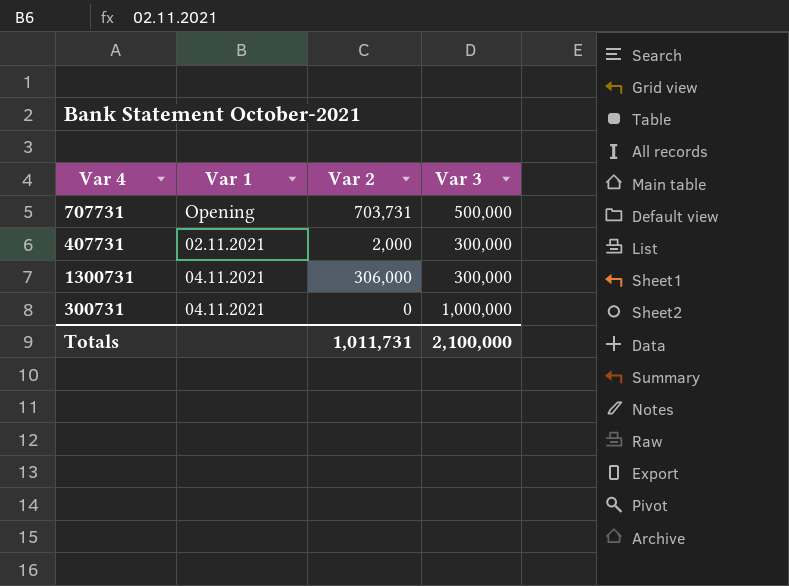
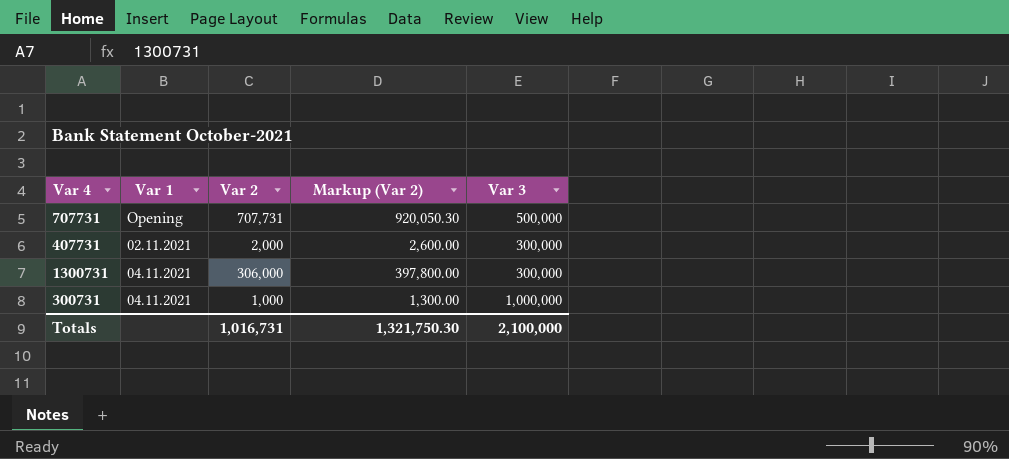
column Markup (Var 2) | formula: none -> [Var 2] * 1.3
707731 | Var 2: 703,731 -> 707,731
300731 | Var 2: 0 -> 1,000
Totals | Var 2: 1,011,731 -> 1,016,731

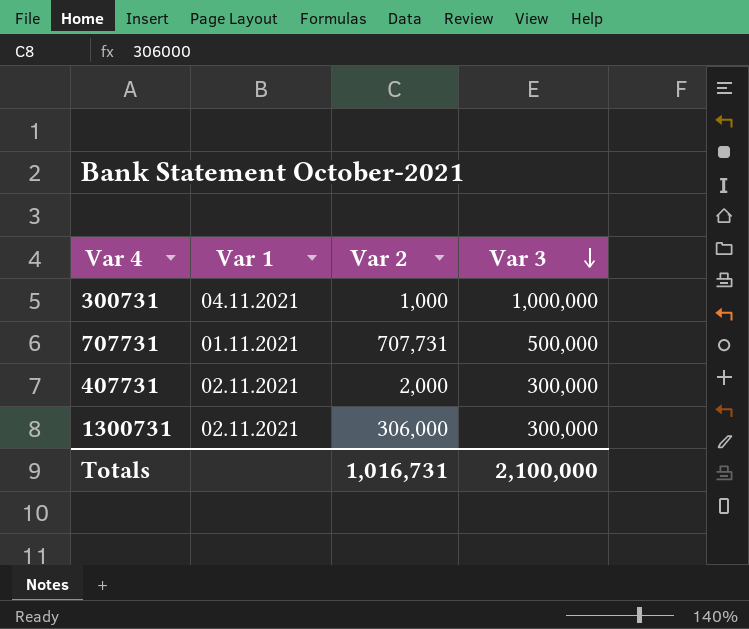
row order: none -> Var 3 descending
column Markup (Var 2) | formula: [Var 2] * 1.3 -> none
707731 | Var 1: Opening -> 01.11.2021
1300731 | Var 1: 04.11.2021 -> 02.11.2021

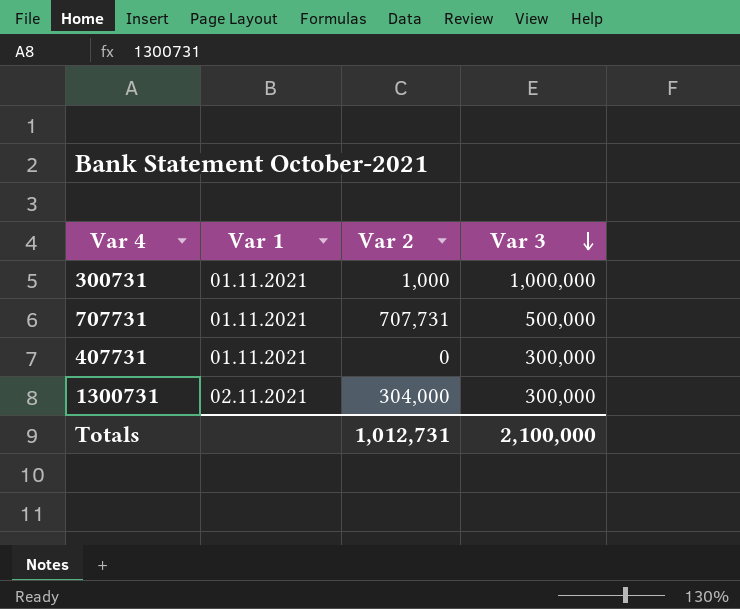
300731 | Var 1: 04.11.2021 -> 01.11.2021
407731 | Var 1: 02.11.2021 -> 01.11.2021
407731 | Var 2: 2,000 -> 0
1300731 | Var 2: 306,000 -> 304,000
Totals | Var 2: 1,016,731 -> 1,012,731

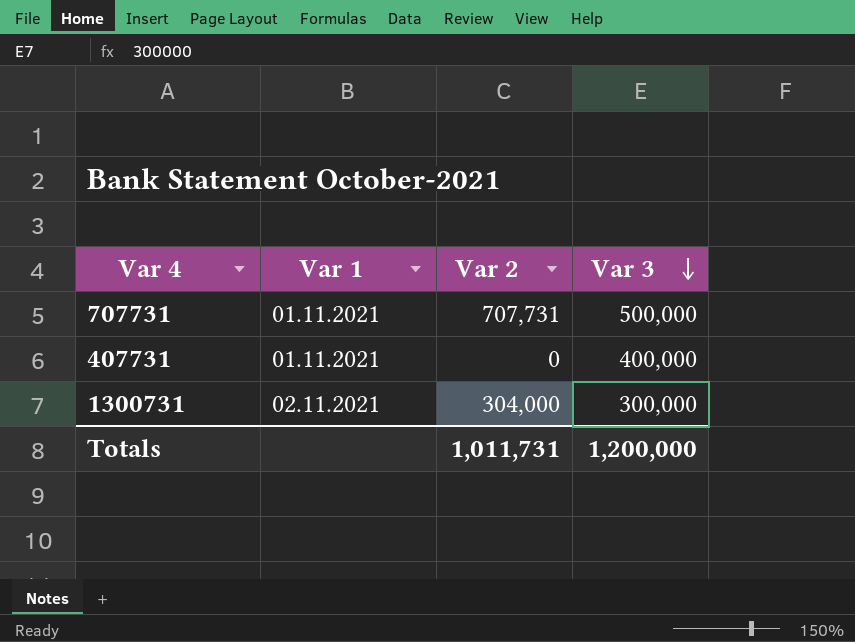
row 300731: 01.11.2021 | 1,000 | 1,000,000 -> none
407731 | Var 3: 300,000 -> 400,000
Totals | Var 2: 1,012,731 -> 1,011,731
Totals | Var 3: 2,100,000 -> 1,200,000

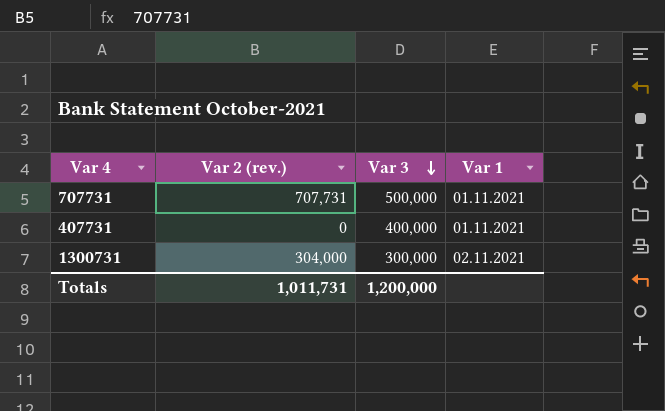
column name: Var 2 -> Var 2 (rev.)
column Var 1 | position: 2 -> 4

